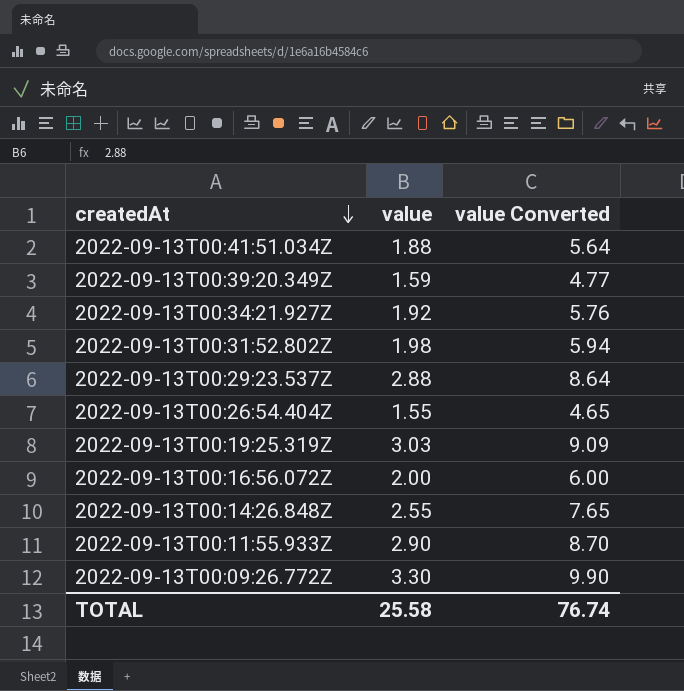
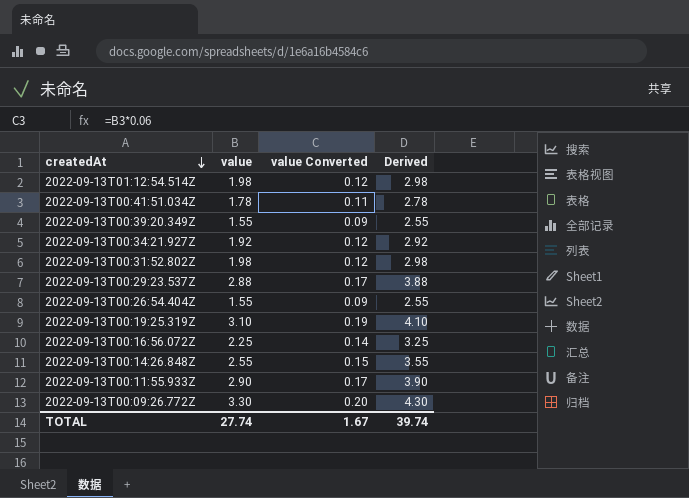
column value Converted | formula: [value] * 3 -> [value] * 0.06
column Derived | formula: none -> [value] + 1
row 2022-09-13T01:12:54.514Z: none -> 1.98 | 0.12 | 2.98
2022-09-13T00:41:51.034Z | value: 1.88 -> 1.78
2022-09-13T00:39:20.349Z | value: 1.59 -> 1.55
2022-09-13T00:19:25.319Z | value: 3.03 -> 3.10
2022-09-13T00:16:56.072Z | value: 2.00 -> 2.25
TOTAL | value: 25.58 -> 27.74
TOTAL | value Converted: 76.74 -> 1.67

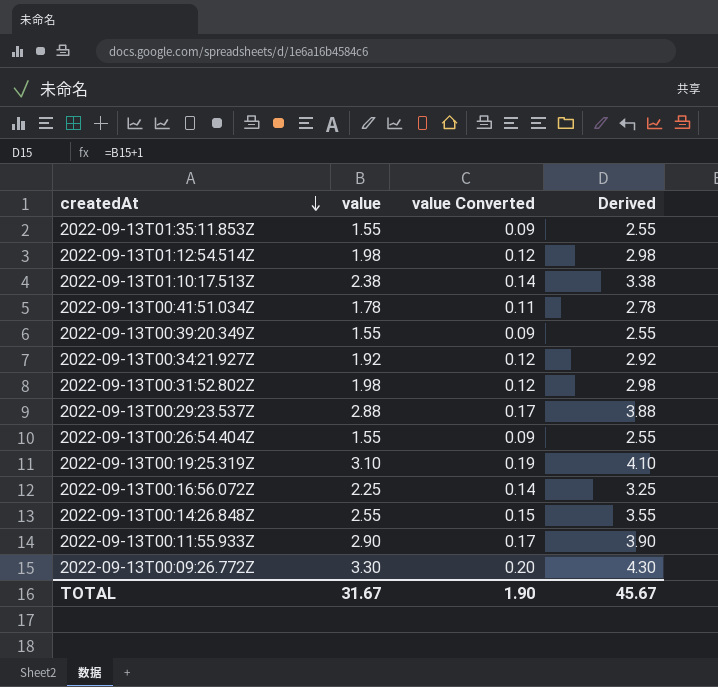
row 2022-09-13T01:35:11.853Z: none -> 1.55 | 0.09 | 2.55
row 2022-09-13T01:10:17.513Z: none -> 2.38 | 0.14 | 3.38
TOTAL | value: 27.74 -> 31.67
TOTAL | value Converted: 1.67 -> 1.90
TOTAL | Derived: 39.74 -> 45.67

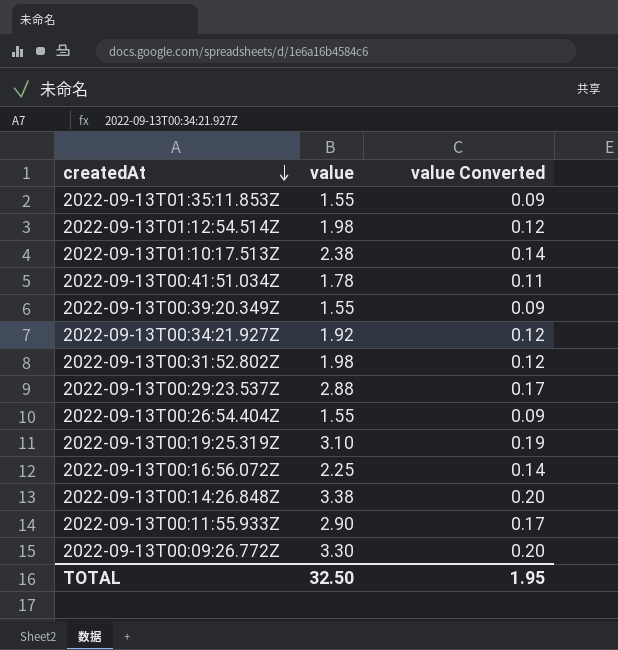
column Derived | formula: [value] + 1 -> none
2022-09-13T00:14:26.848Z | value: 2.55 -> 3.38
2022-09-13T00:14:26.848Z | value Converted: 0.15 -> 0.20
TOTAL | value: 31.67 -> 32.50
TOTAL | value Converted: 1.90 -> 1.95

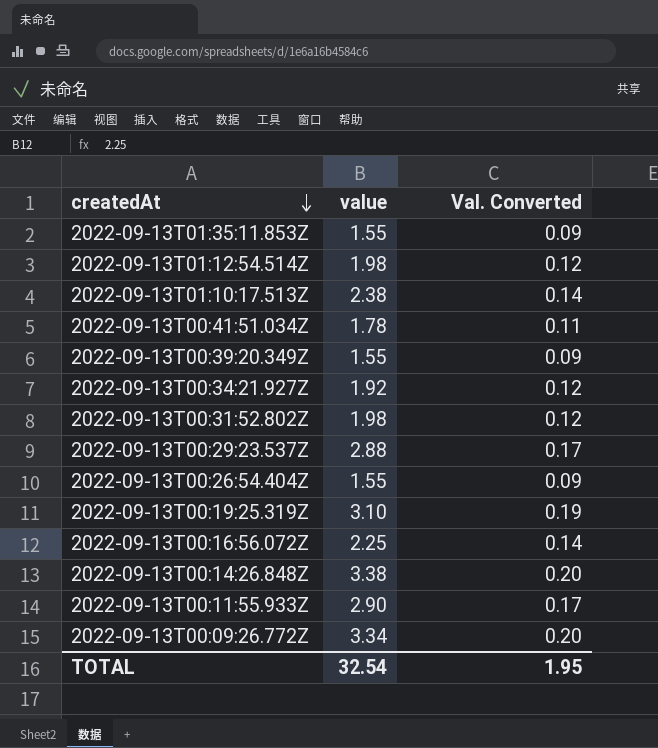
column name: value Converted -> Val. Converted
2022-09-13T00:09:26.772Z | value: 3.30 -> 3.34
TOTAL | value: 32.50 -> 32.54

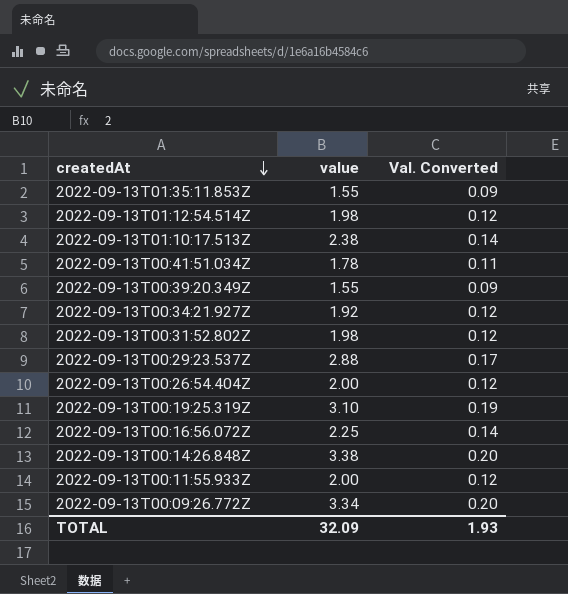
2022-09-13T00:26:54.404Z | value: 1.55 -> 2.00
2022-09-13T00:26:54.404Z | Val. Converted: 0.09 -> 0.12
2022-09-13T00:11:55.933Z | value: 2.90 -> 2.00
2022-09-13T00:11:55.933Z | Val. Converted: 0.17 -> 0.12
TOTAL | value: 32.54 -> 32.09
TOTAL | Val. Converted: 1.95 -> 1.93

